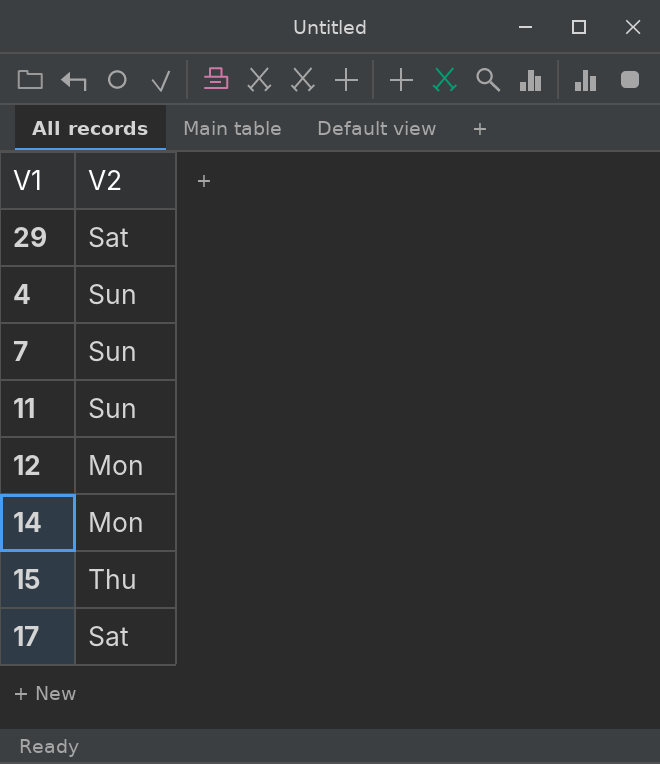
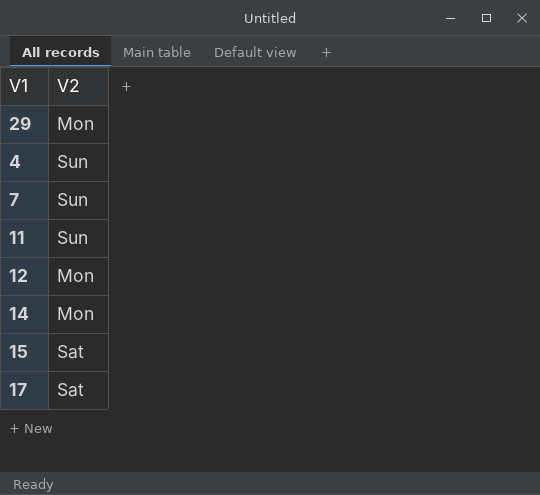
29 | V2: Sat -> Mon
15 | V2: Thu -> Sat

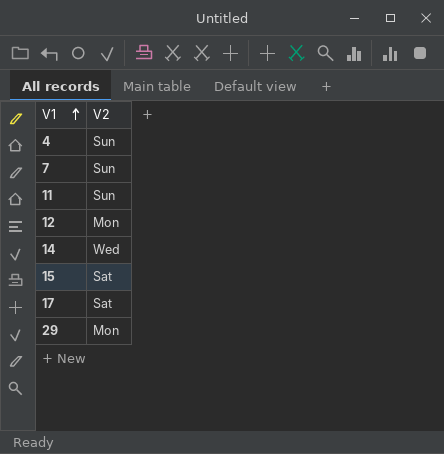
row order: none -> V1 ascending
14 | V2: Mon -> Wed

